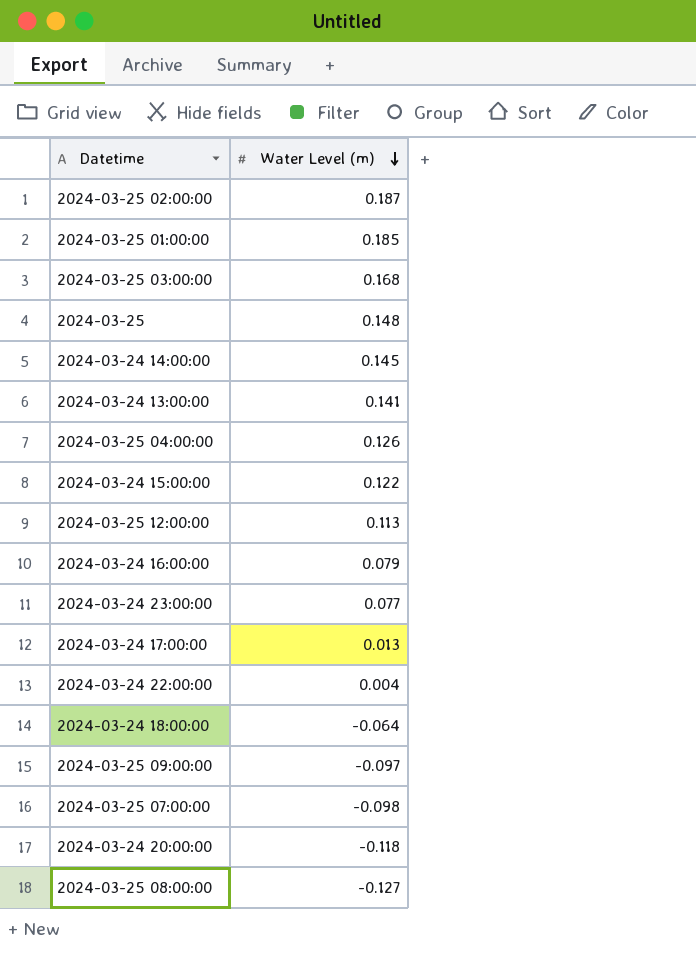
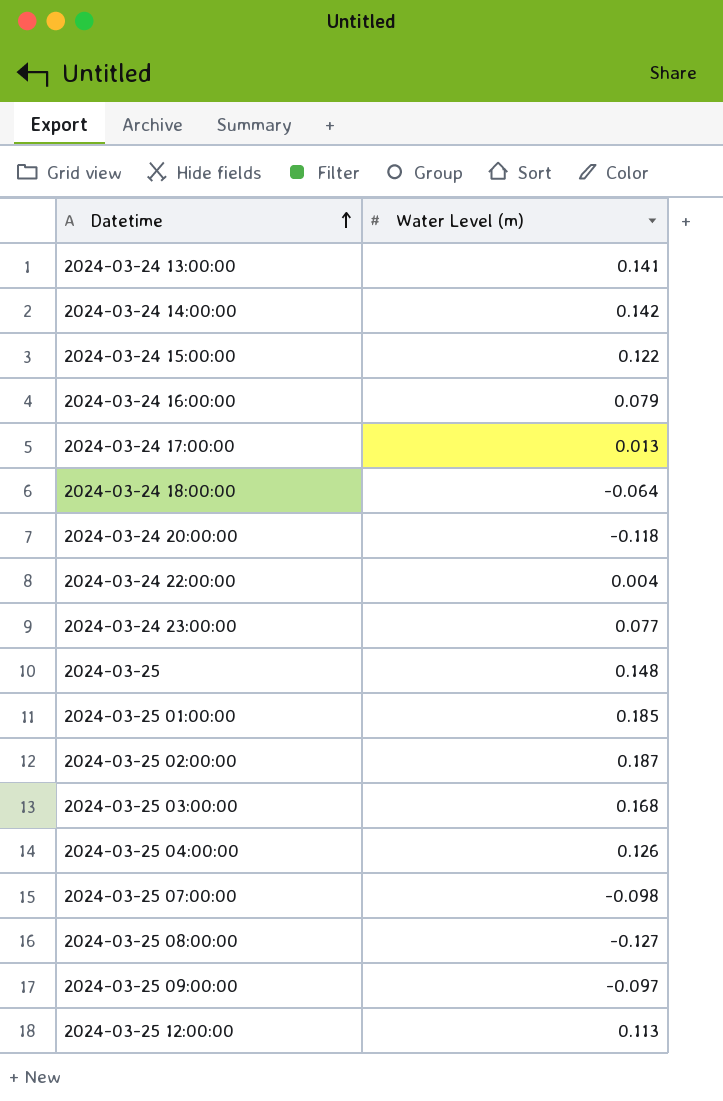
row order: Water Level (m) descending -> Datetime ascending
2024-03-24 14:00:00 | Water Level (m): 0.145 -> 0.142

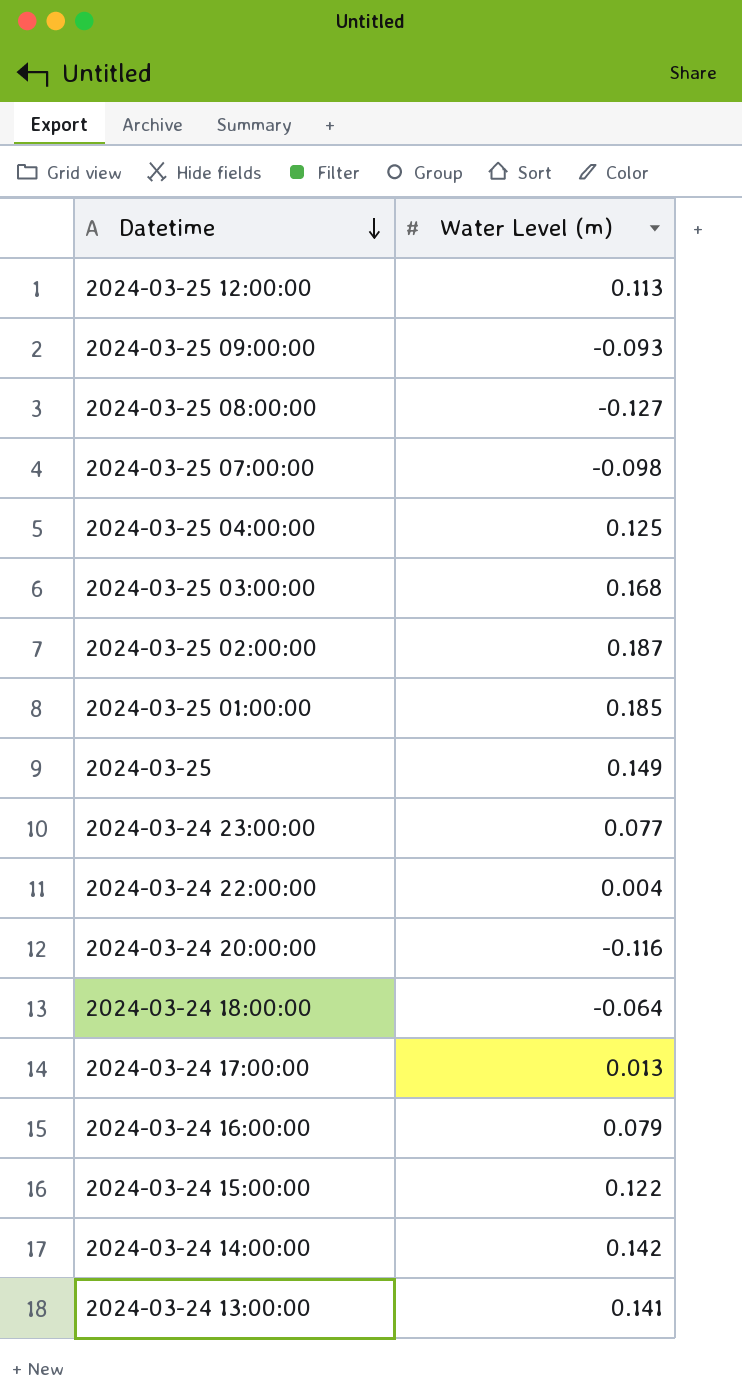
row order: Datetime ascending -> Datetime descending
2024-03-25 09:00:00 | Water Level (m): -0.097 -> -0.093
2024-03-25 04:00:00 | Water Level (m): 0.126 -> 0.125
2024-03-25 | Water Level (m): 0.148 -> 0.149
2024-03-24 20:00:00 | Water Level (m): -0.118 -> -0.116

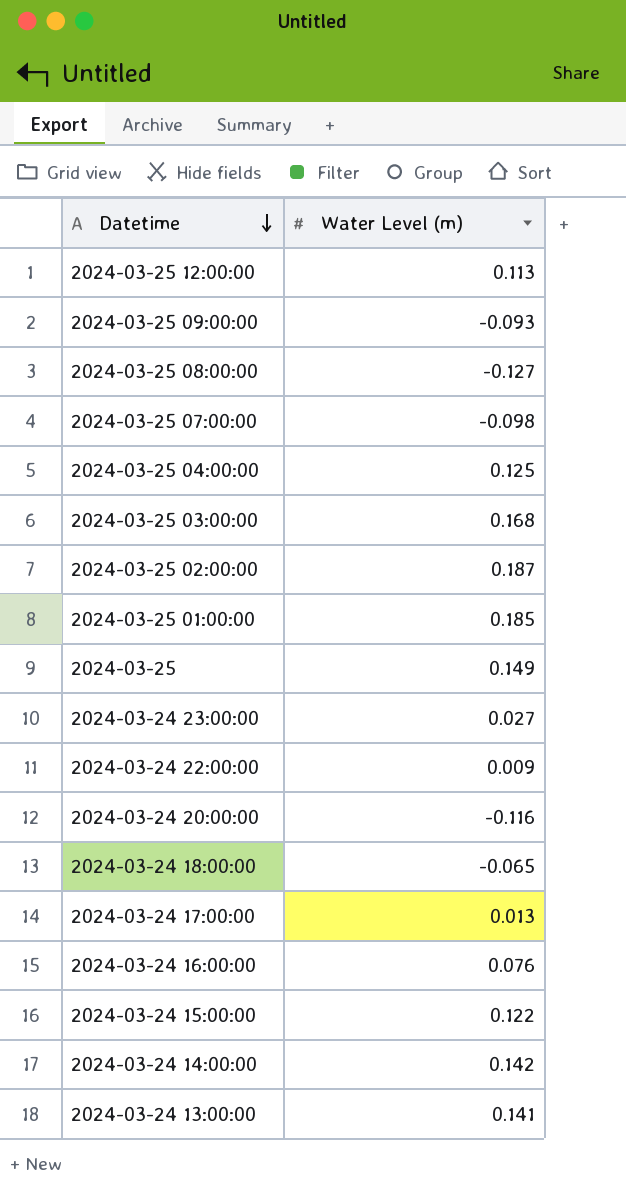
2024-03-24 23:00:00 | Water Level (m): 0.077 -> 0.027
2024-03-24 22:00:00 | Water Level (m): 0.004 -> 0.009
2024-03-24 18:00:00 | Water Level (m): -0.064 -> -0.065
2024-03-24 16:00:00 | Water Level (m): 0.079 -> 0.076

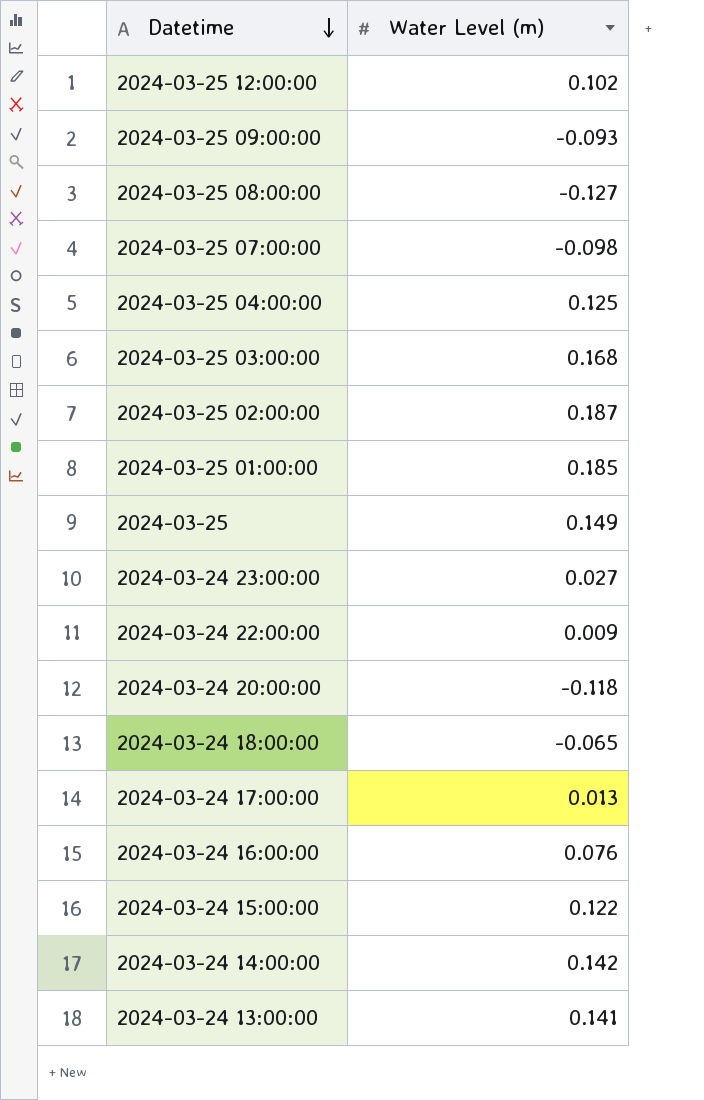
2024-03-25 12:00:00 | Water Level (m): 0.113 -> 0.102
2024-03-24 20:00:00 | Water Level (m): -0.116 -> -0.118

